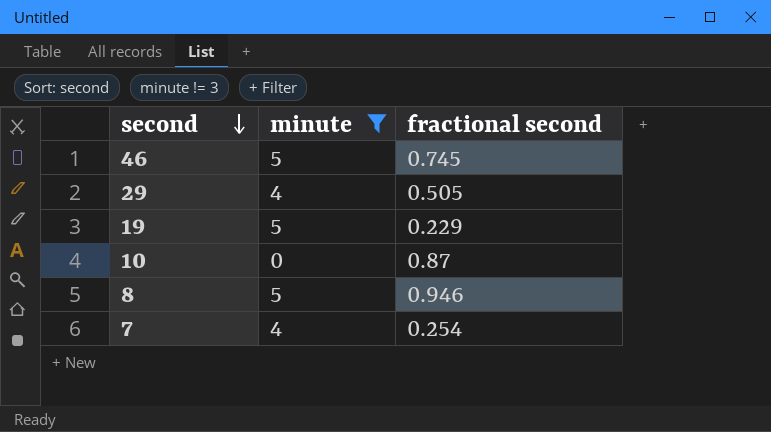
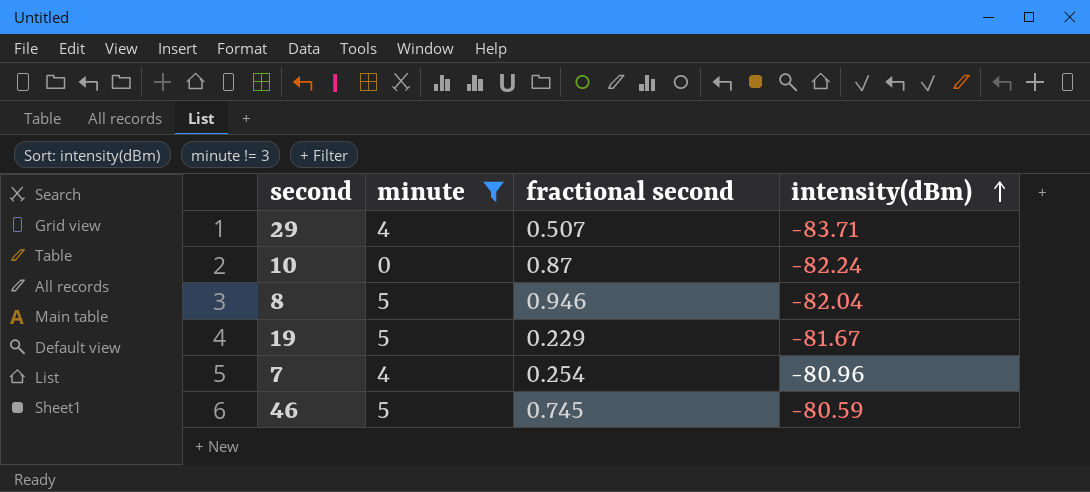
row order: second descending -> intensity(dBm) ascending
column intensity(dBm) | position: none -> 4
29 | fractional second: 0.505 -> 0.507

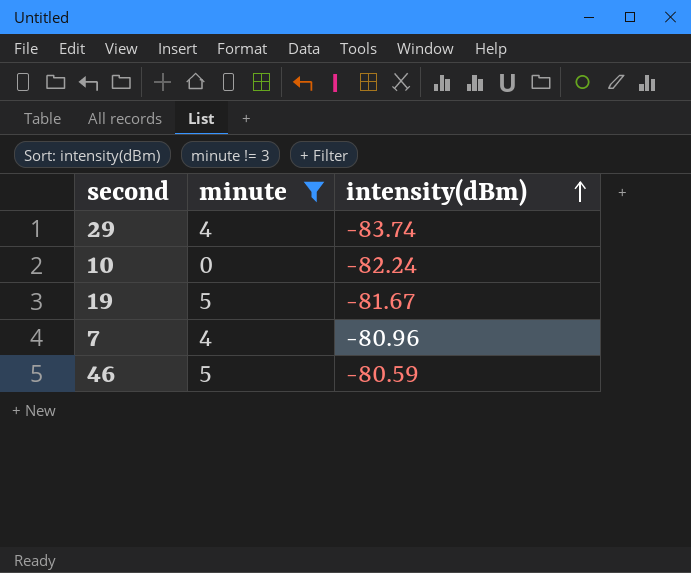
column fractional second | position: 3 -> none
row 8: 5 | 0.946 | -82.04 -> none
29 | intensity(dBm): -83.71 -> -83.74

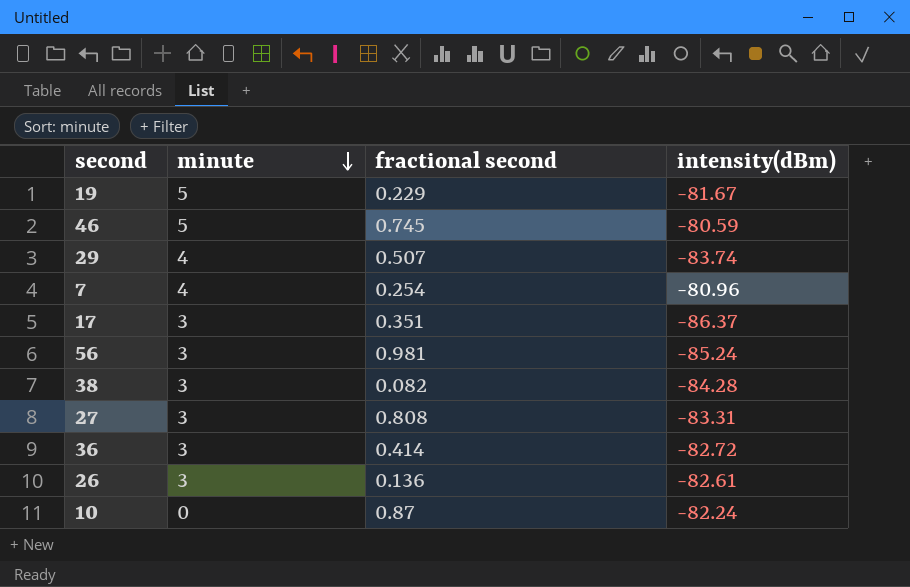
filter: minute != 3 -> none
row order: intensity(dBm) ascending -> minute descending
column fractional second | position: none -> 3

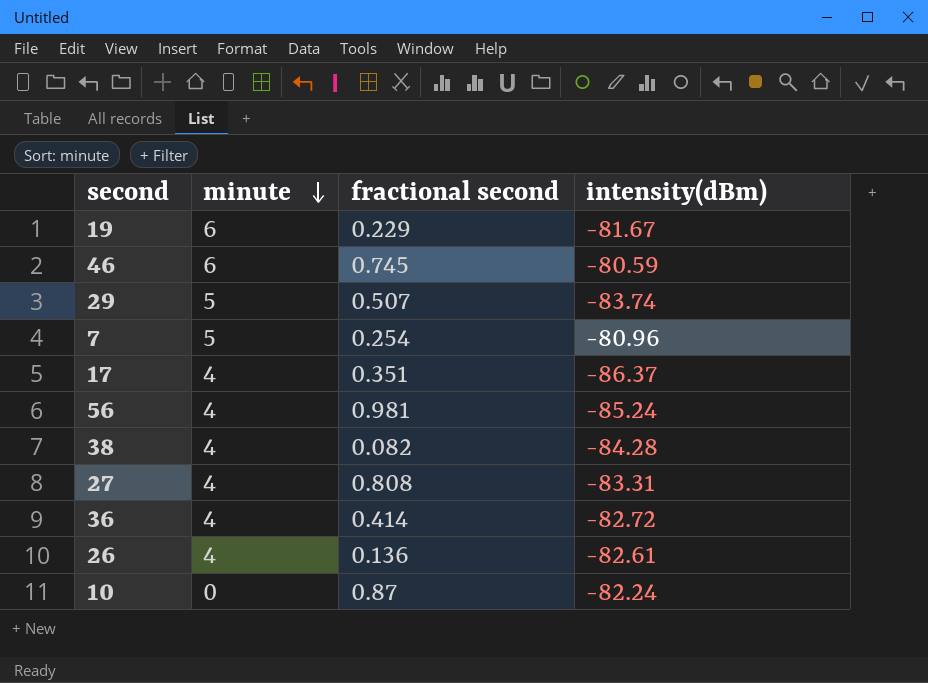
19 | minute: 5 -> 6
46 | minute: 5 -> 6
29 | minute: 4 -> 5
7 | minute: 4 -> 5
17 | minute: 3 -> 4
56 | minute: 3 -> 4
38 | minute: 3 -> 4
27 | minute: 3 -> 4
36 | minute: 3 -> 4
26 | minute: 3 -> 4

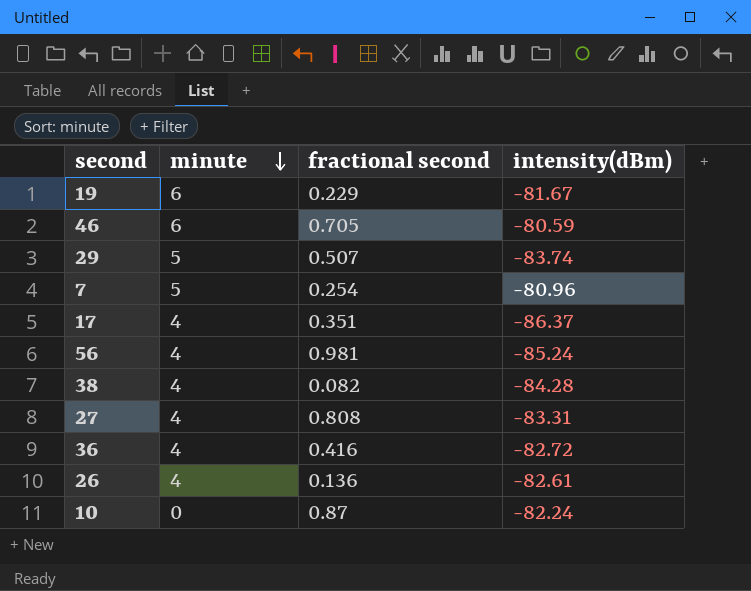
46 | fractional second: 0.745 -> 0.705
36 | fractional second: 0.414 -> 0.416

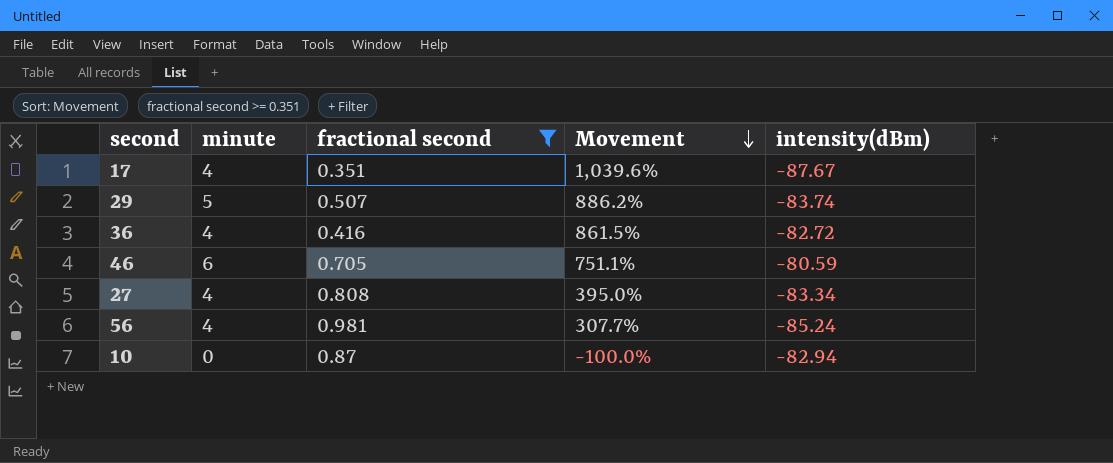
filter: none -> fractional second >= 0.351
row order: minute descending -> Movement descending
column Movement | formula: none -> ([minute] - [fractional second]) / [fractional second]
17 | intensity(dBm): -86.37 -> -87.67
27 | intensity(dBm): -83.31 -> -83.34
10 | intensity(dBm): -82.24 -> -82.94

